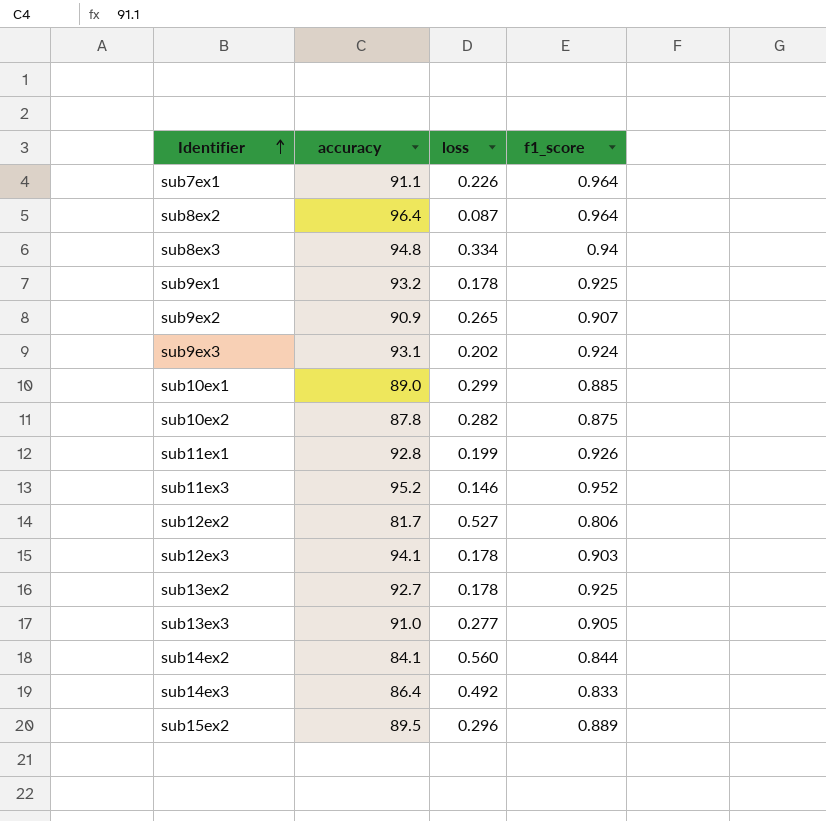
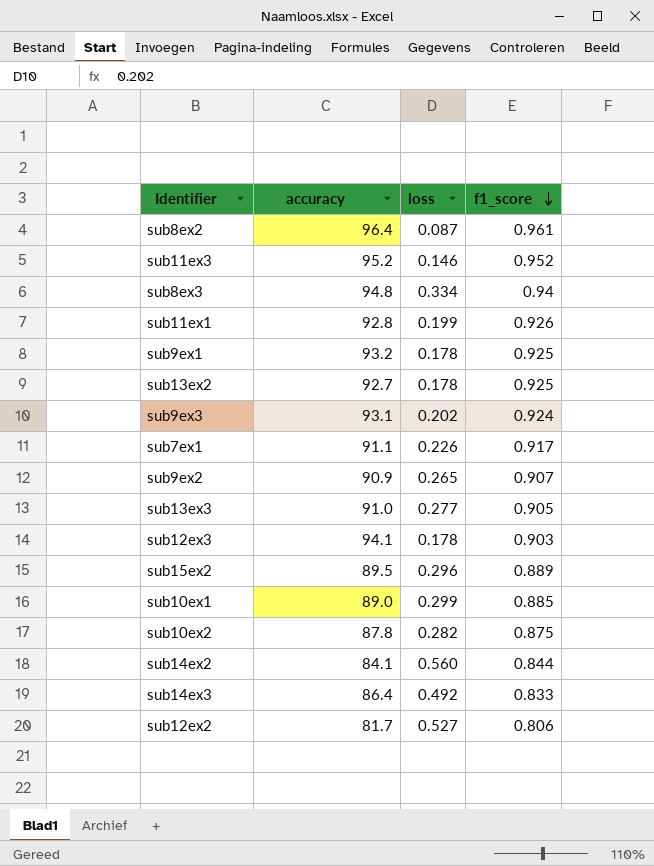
row order: Identifier ascending -> f1_score descending
sub8ex2 | f1_score: 0.964 -> 0.961
sub7ex1 | f1_score: 0.964 -> 0.917

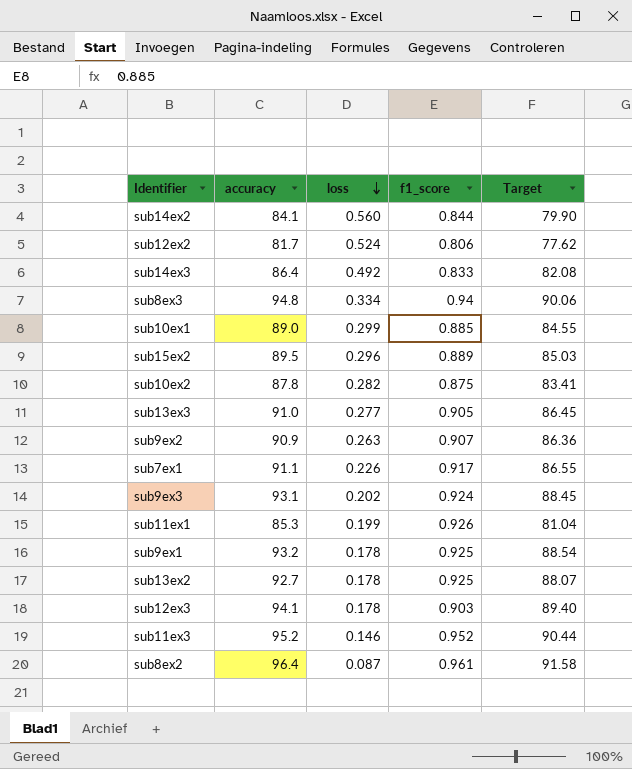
row order: f1_score descending -> loss descending
column Target | formula: none -> [accuracy] * 0.95
sub12ex2 | loss: 0.527 -> 0.524
sub9ex2 | loss: 0.265 -> 0.263
sub11ex1 | accuracy: 92.8 -> 85.3

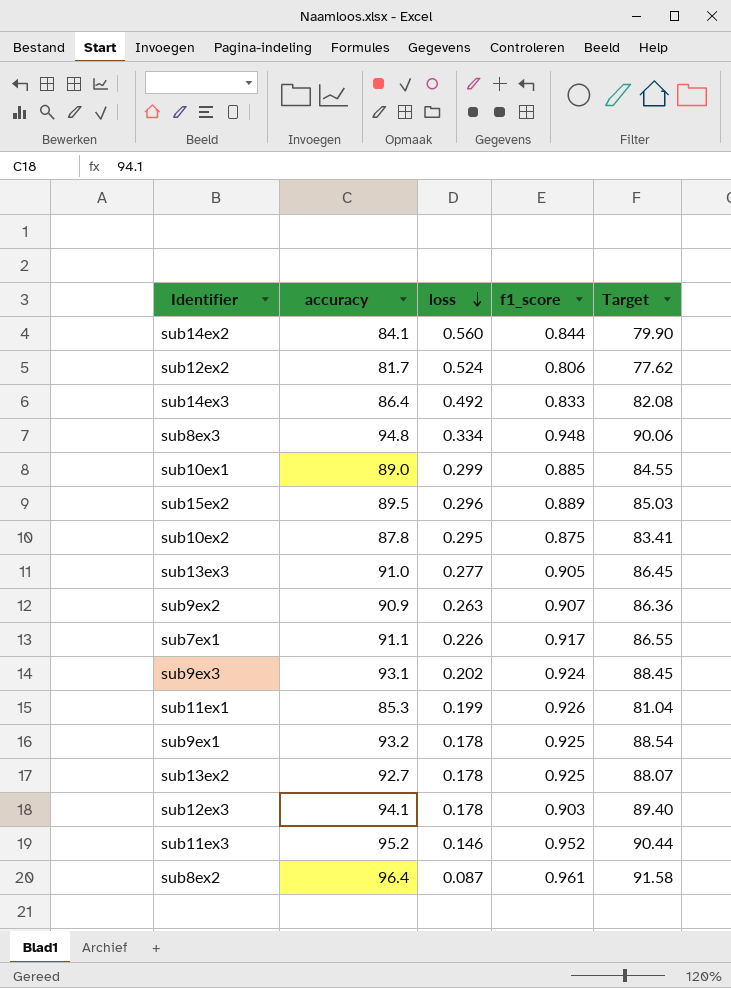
sub8ex3 | f1_score: 0.94 -> 0.948
sub10ex2 | loss: 0.282 -> 0.295

